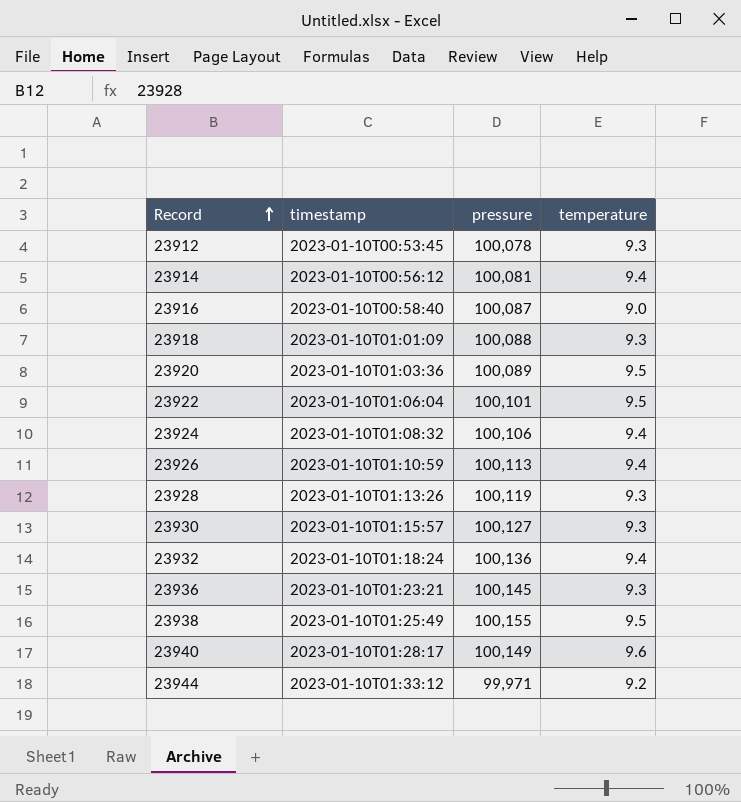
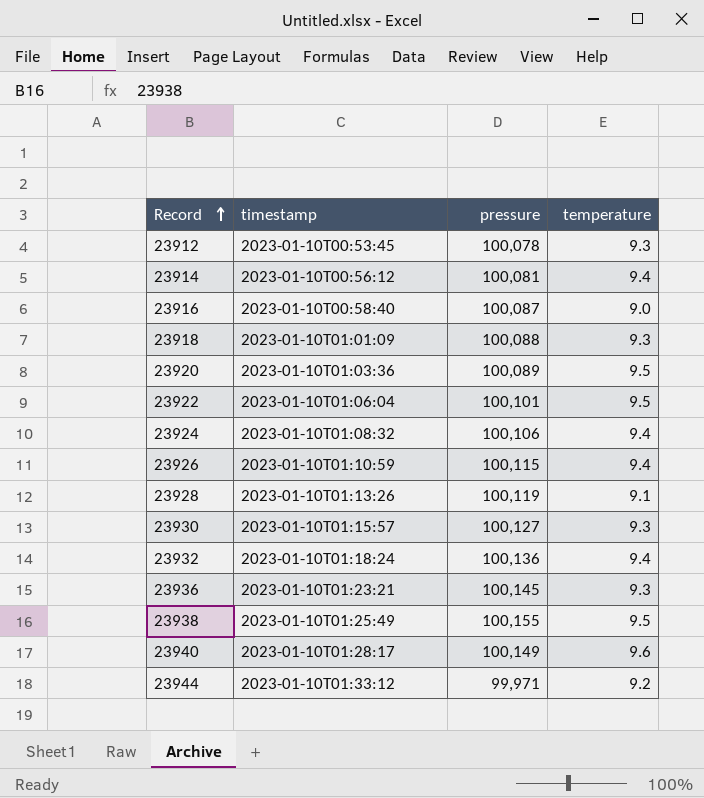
23926 | pressure: 100,113 -> 100,115
23928 | temperature: 9.3 -> 9.1

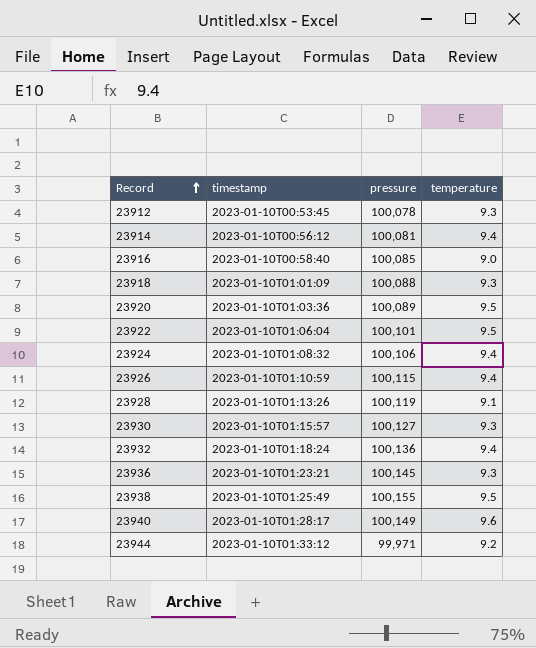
23916 | pressure: 100,087 -> 100,085

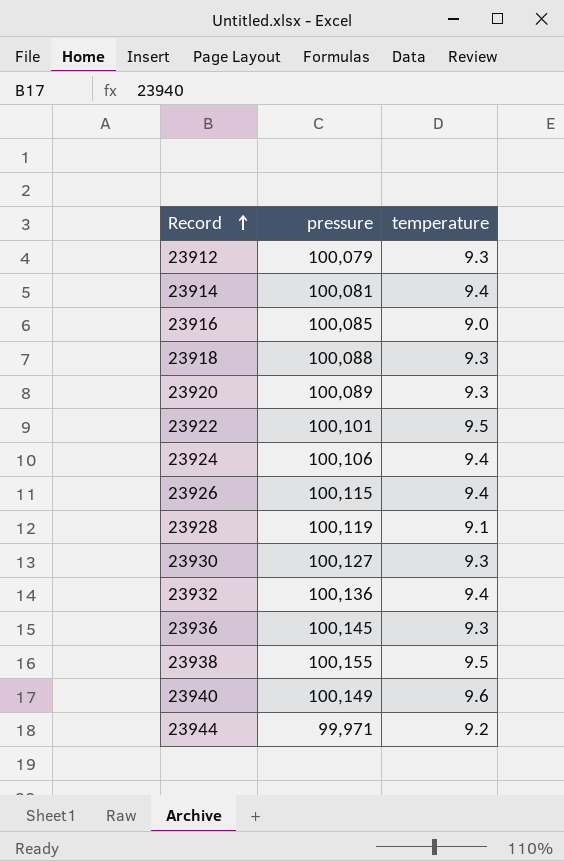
column timestamp | position: 2 -> none
23912 | pressure: 100,078 -> 100,079
23920 | temperature: 9.5 -> 9.3

